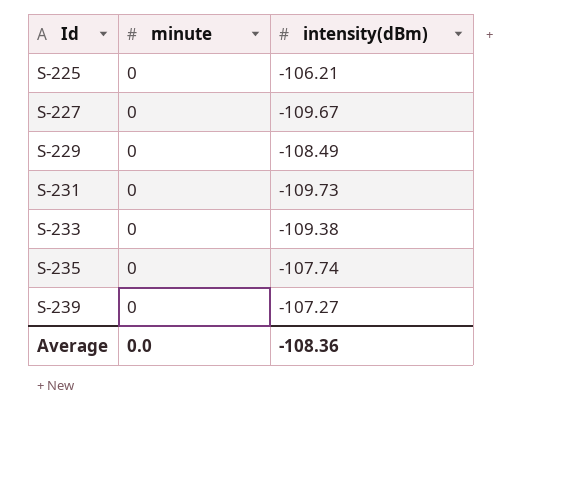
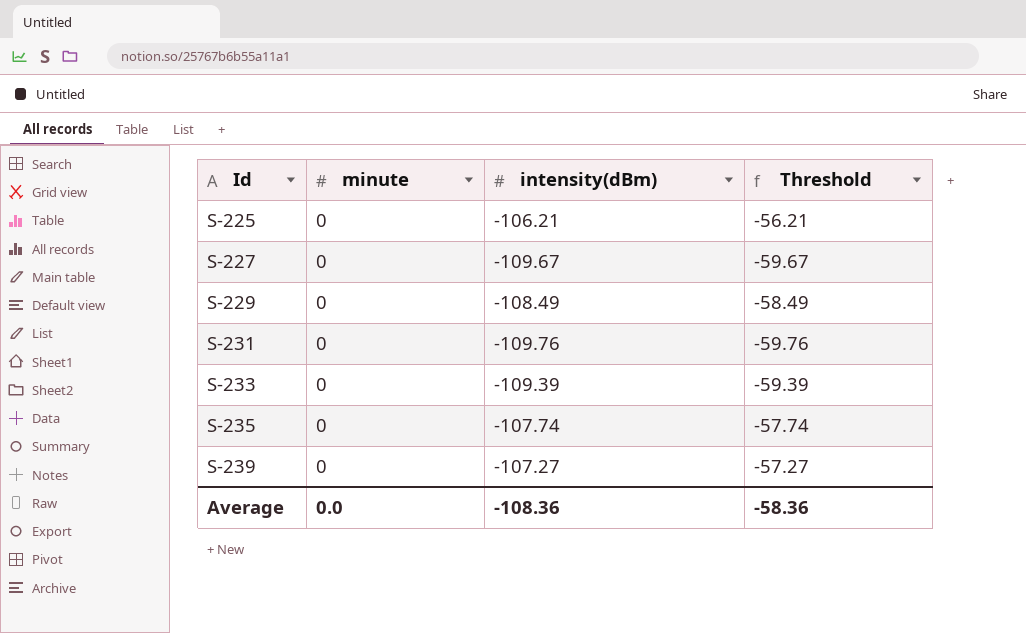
column Threshold | formula: none -> [intensity(dBm)] + 50
S-231 | intensity(dBm): -109.73 -> -109.76
S-233 | intensity(dBm): -109.38 -> -109.39

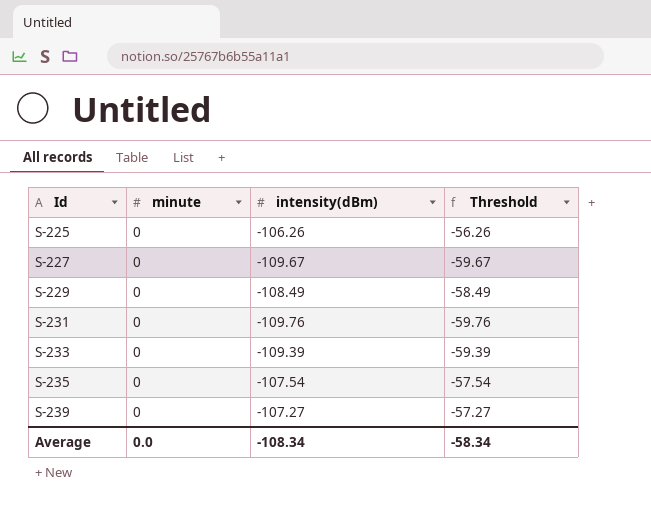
S-225 | intensity(dBm): -106.21 -> -106.26
S-225 | Threshold: -56.21 -> -56.26
S-235 | intensity(dBm): -107.74 -> -107.54
S-235 | Threshold: -57.74 -> -57.54
Average | intensity(dBm): -108.36 -> -108.34
Average | Threshold: -58.36 -> -58.34

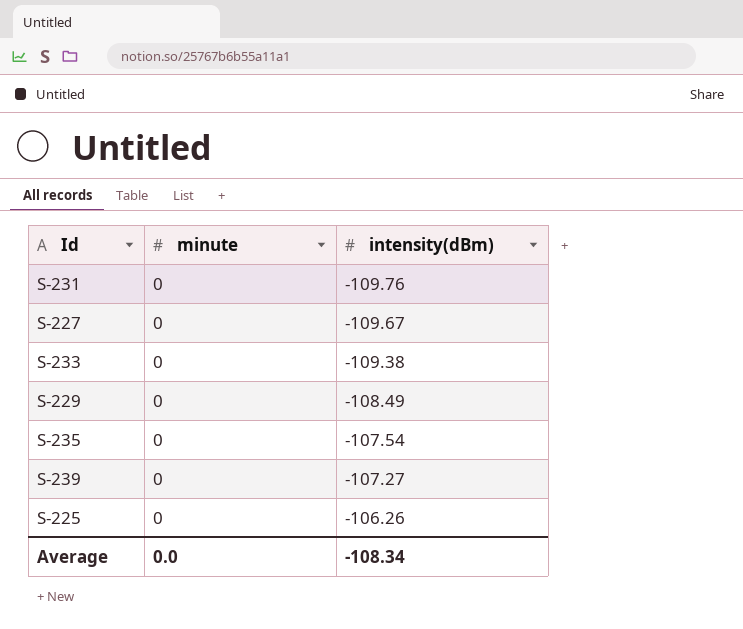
row order: Id ascending -> intensity(dBm) ascending
column Threshold | formula: [intensity(dBm)] + 50 -> none
S-233 | intensity(dBm): -109.39 -> -109.38

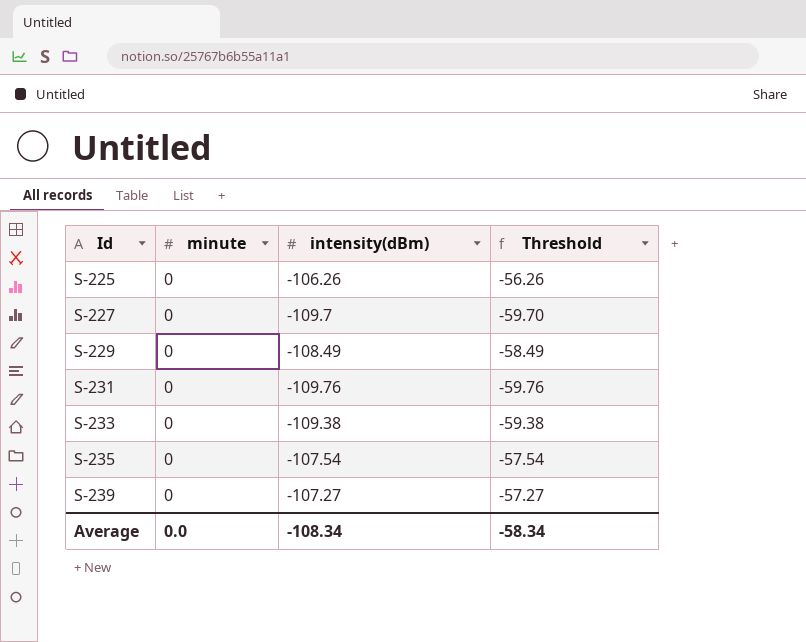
row order: intensity(dBm) ascending -> Id ascending
column Threshold | formula: none -> [intensity(dBm)] + 50
S-227 | intensity(dBm): -109.67 -> -109.7

